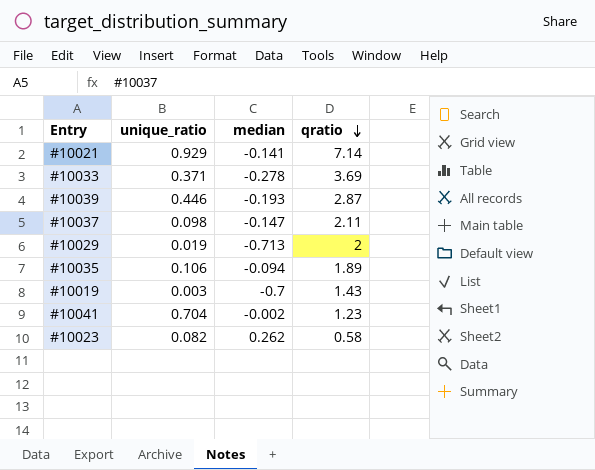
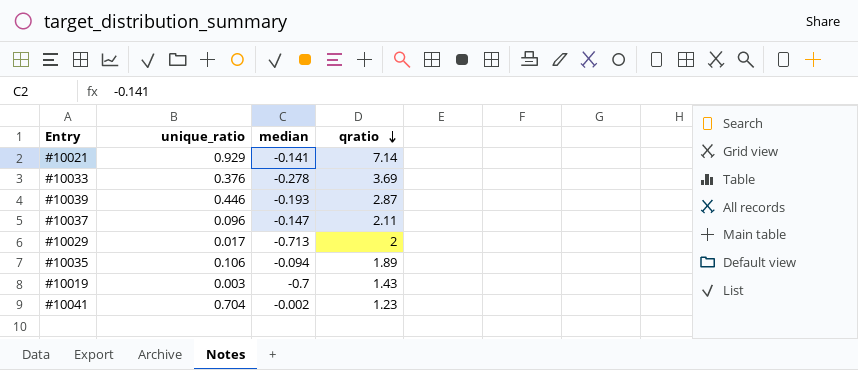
row #10023: 0.082 | 0.262 | 0.58 -> none
#10033 | unique_ratio: 0.371 -> 0.376
#10037 | unique_ratio: 0.098 -> 0.096
#10029 | unique_ratio: 0.019 -> 0.017

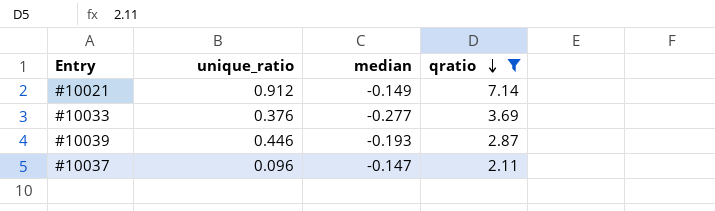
filter: none -> qratio >= 2.11
#10021 | unique_ratio: 0.929 -> 0.912
#10021 | median: -0.141 -> -0.149
#10033 | median: -0.278 -> -0.277

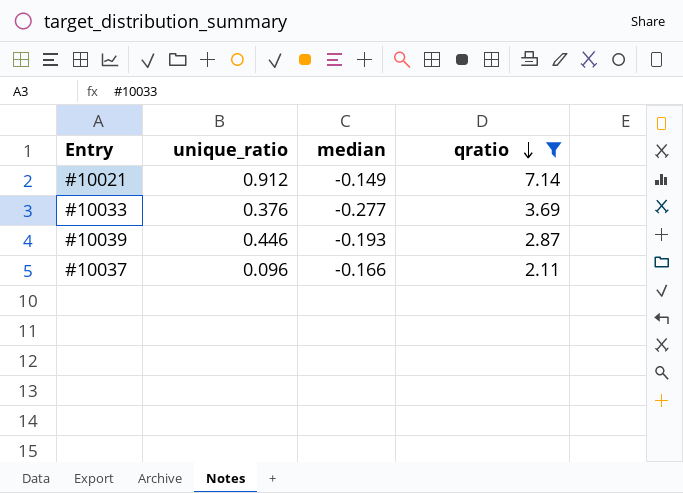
#10037 | median: -0.147 -> -0.166

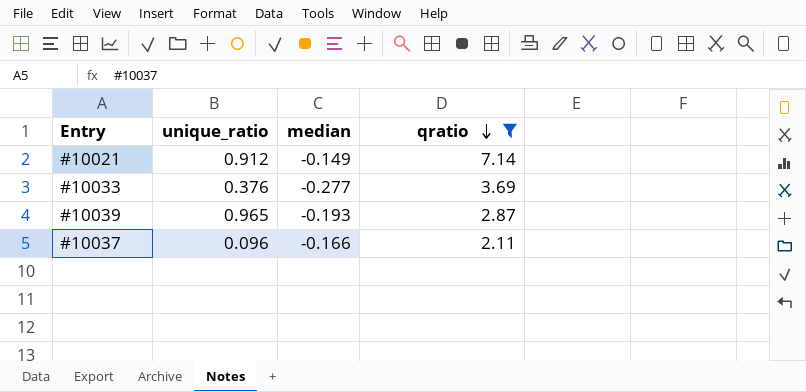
#10039 | unique_ratio: 0.446 -> 0.965

